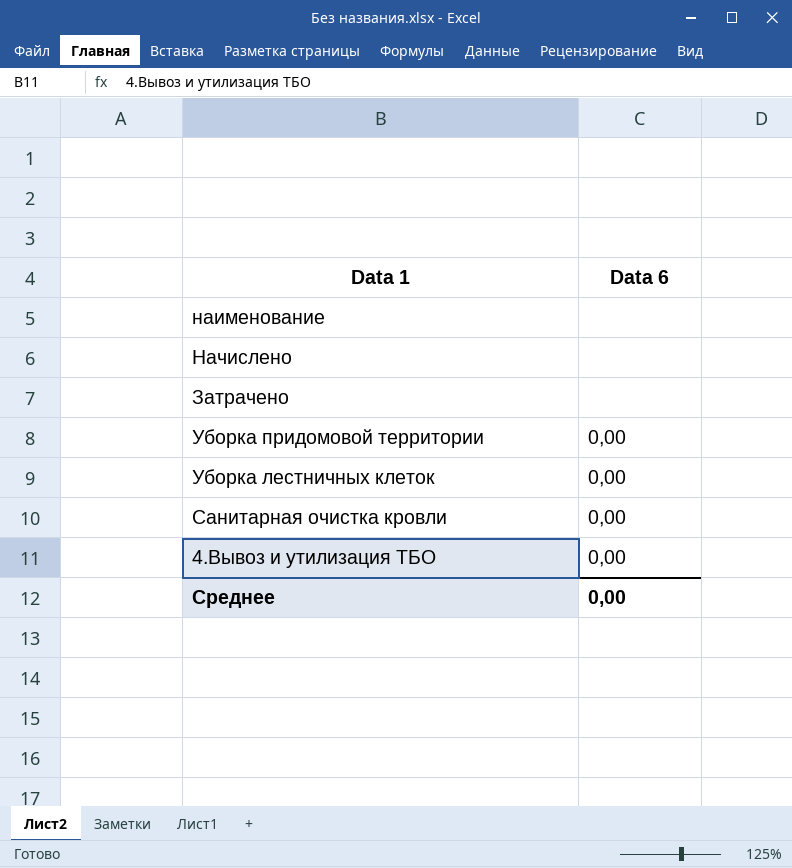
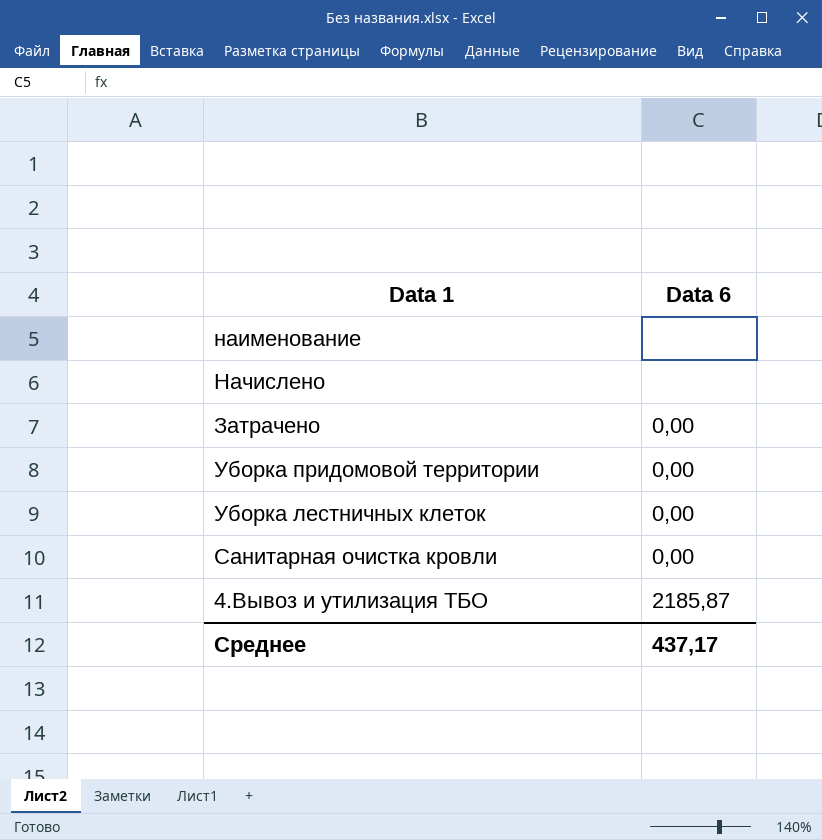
Затрачено | Data 6: none -> 0,00
4.Вывоз и утилизация ТБО | Data 6: 0,00 -> 2185,87
Среднее | Data 6: 0,00 -> 437,17

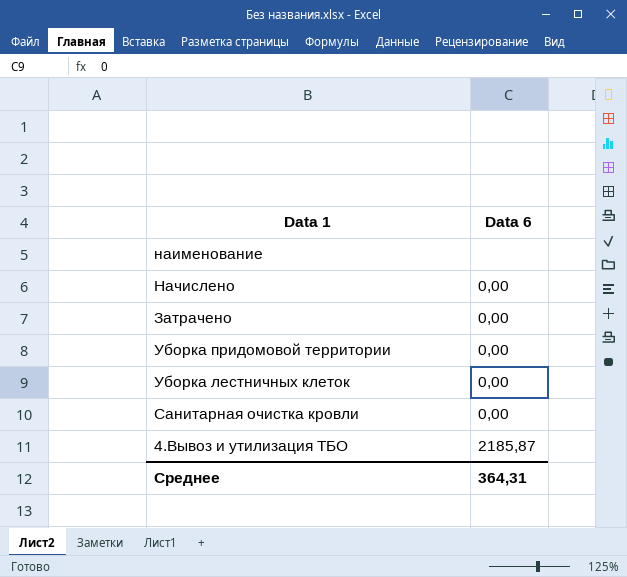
Начислено | Data 6: none -> 0,00
Среднее | Data 6: 437,17 -> 364,31

